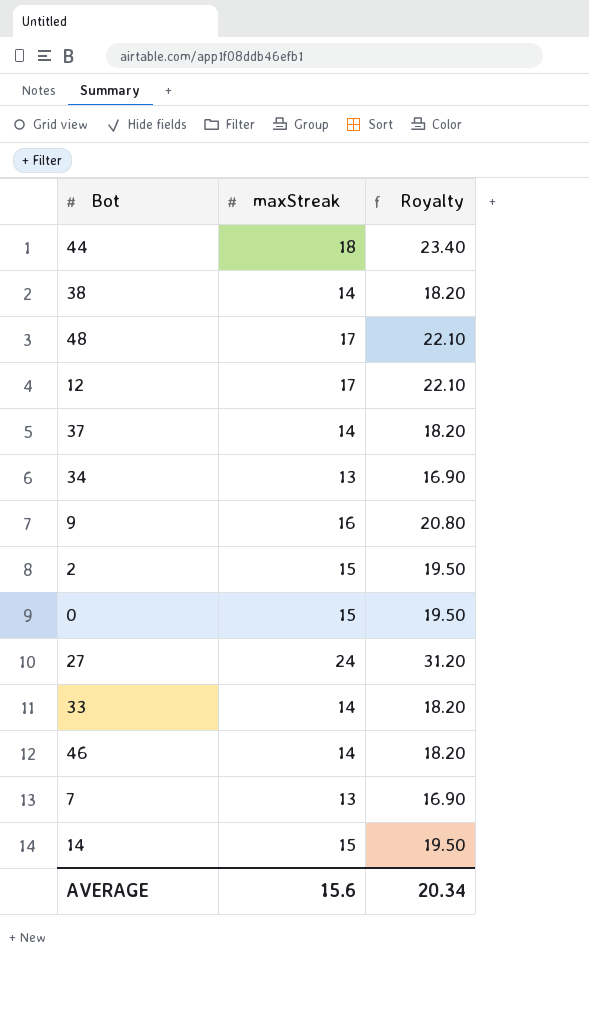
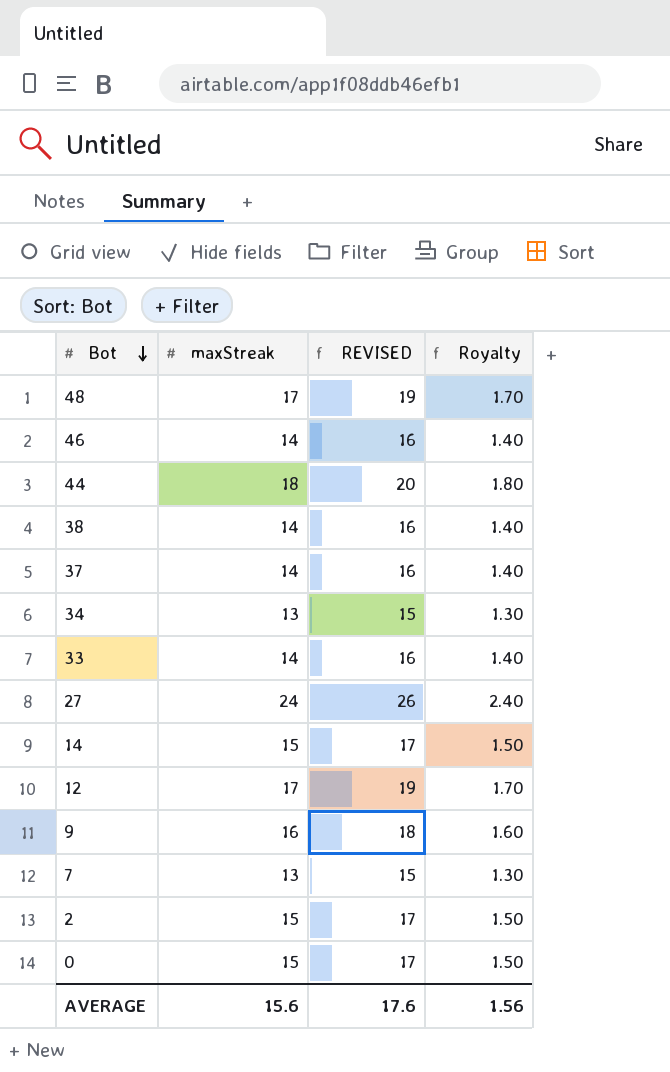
row order: none -> Bot descending
column REVISED | formula: none -> [maxStreak] + 2
column Royalty | formula: [maxStreak] * 1.3 -> [maxStreak] * 0.1
AVERAGE | Royalty: 20.34 -> 1.56

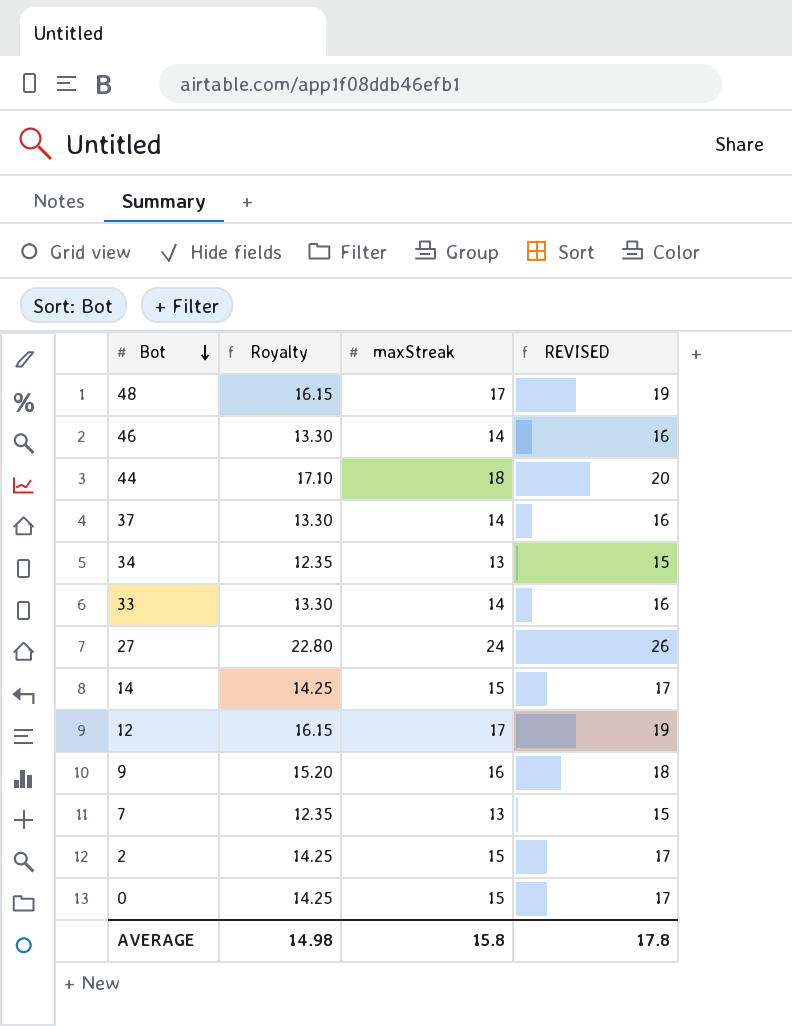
column Royalty | formula: [maxStreak] * 0.1 -> [maxStreak] * 0.95
column Royalty | position: 4 -> 2
row 38: 14 | 16 | 1.40 -> none
AVERAGE | Royalty: 1.56 -> 14.98
AVERAGE | maxStreak: 15.6 -> 15.8
AVERAGE | REVISED: 17.6 -> 17.8

